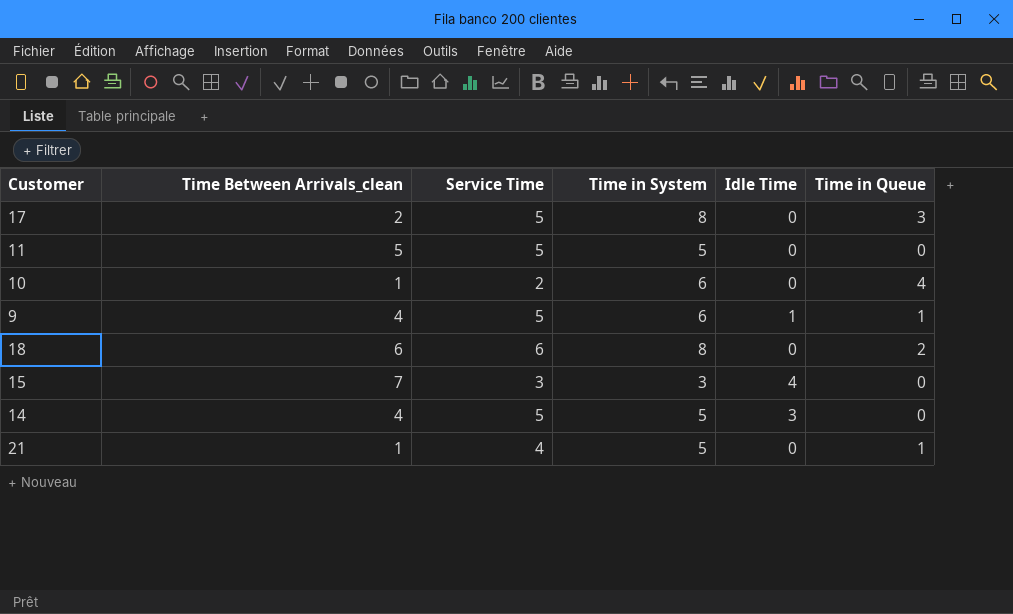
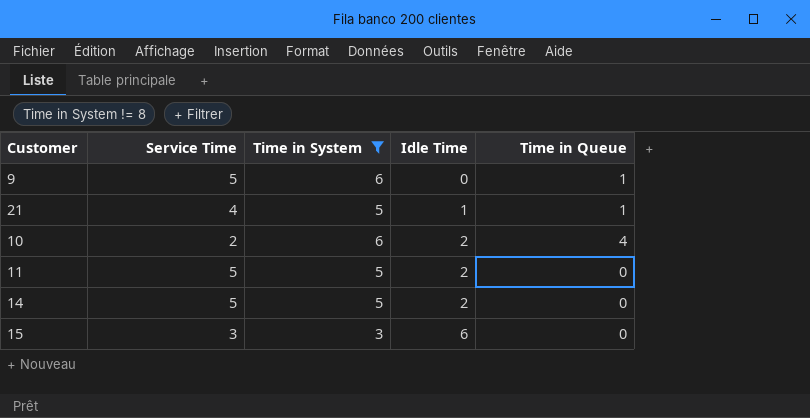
filter: none -> Time in System != 8
row order: none -> Idle Time ascending
column Time Between Arrivals_clean | position: 2 -> none
9 | Idle Time: 1 -> 0
21 | Idle Time: 0 -> 1
10 | Idle Time: 0 -> 2
11 | Idle Time: 0 -> 2
14 | Idle Time: 3 -> 2
15 | Idle Time: 4 -> 6

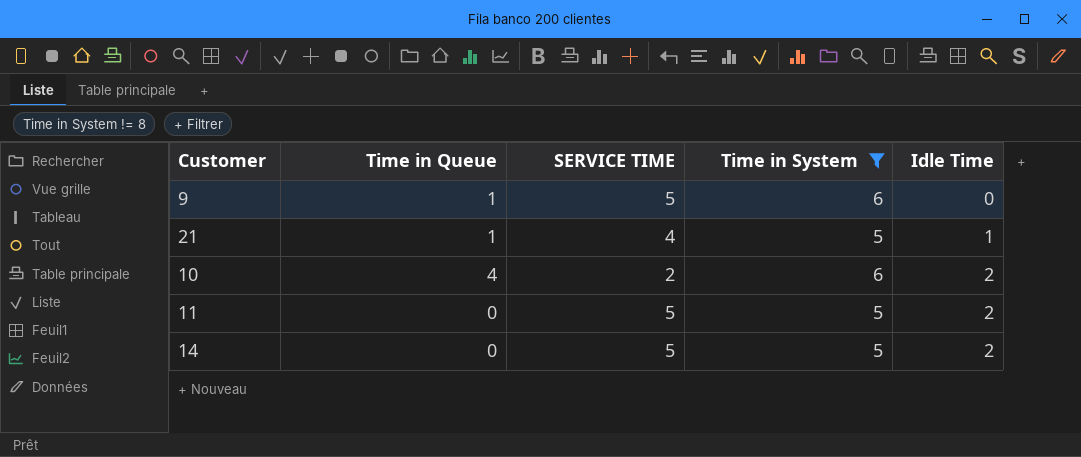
column Time in Queue | position: 5 -> 2
column name: Service Time -> SERVICE TIME
row 15: 3 | 3 | 6 | 0 -> none

